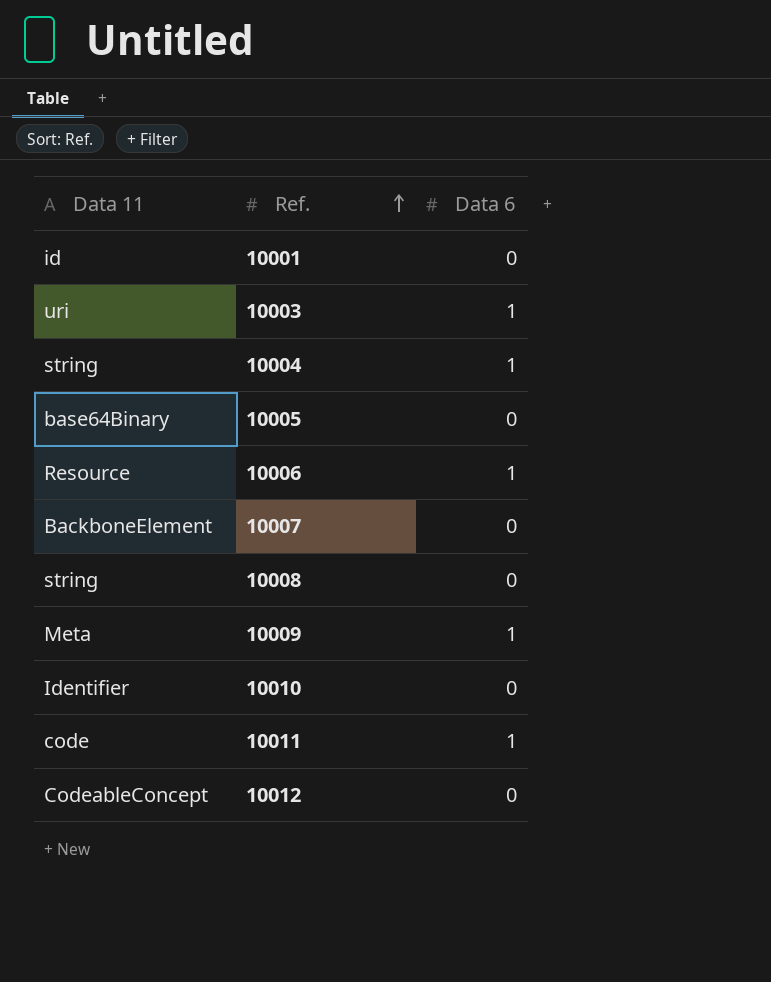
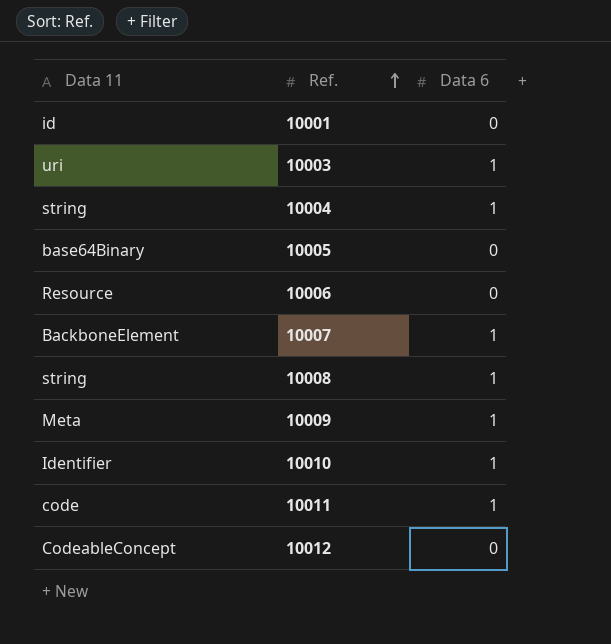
10006 | Data 6: 1 -> 0
10007 | Data 6: 0 -> 1
10008 | Data 6: 0 -> 1
10010 | Data 6: 0 -> 1

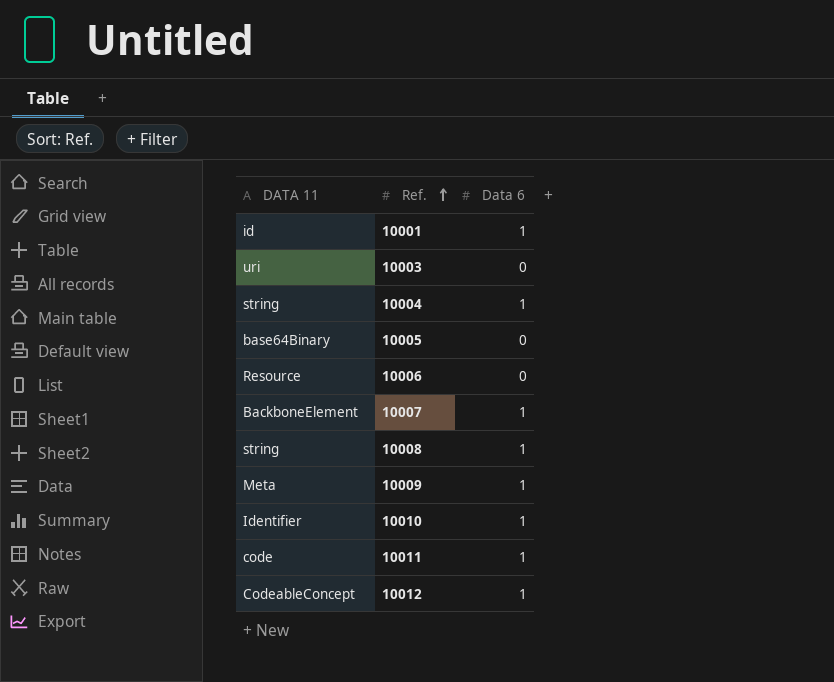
column name: Data 11 -> DATA 11
10001 | Data 6: 0 -> 1
10003 | Data 6: 1 -> 0
10012 | Data 6: 0 -> 1

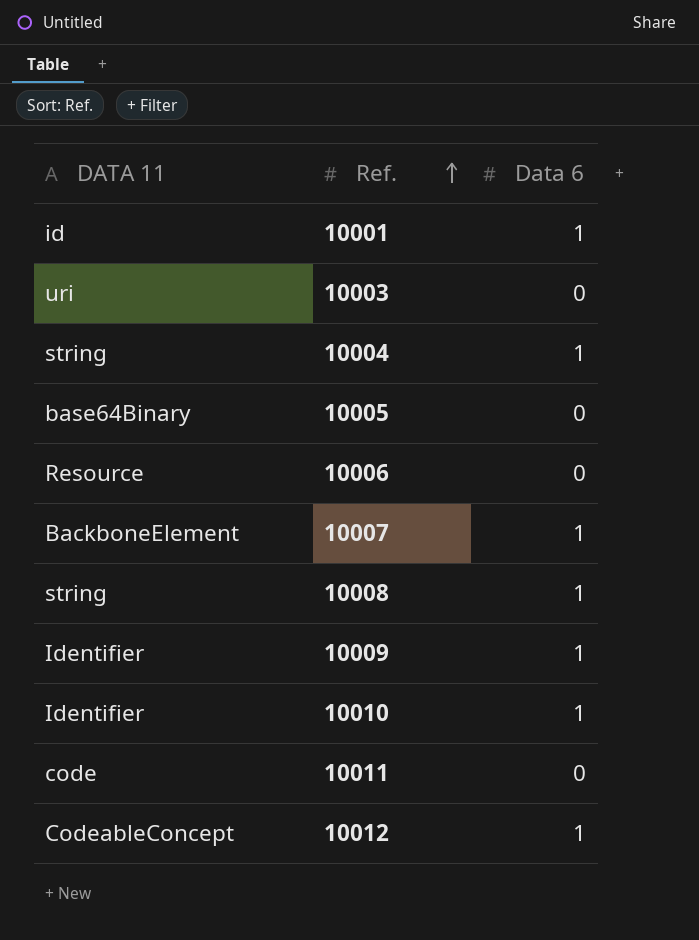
10009 | DATA 11: Meta -> Identifier
10011 | Data 6: 1 -> 0

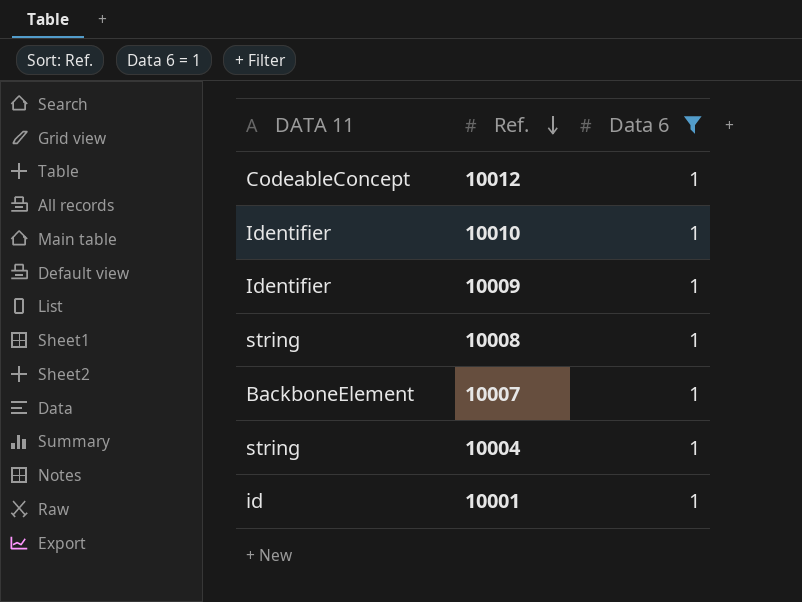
filter: none -> Data 6 = 1
row order: Ref. ascending -> Ref. descending

